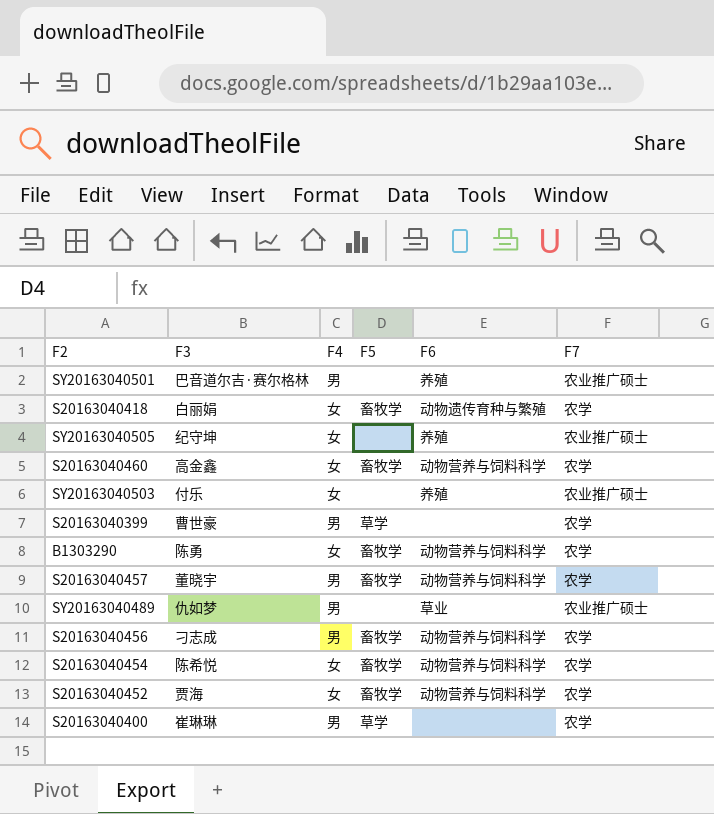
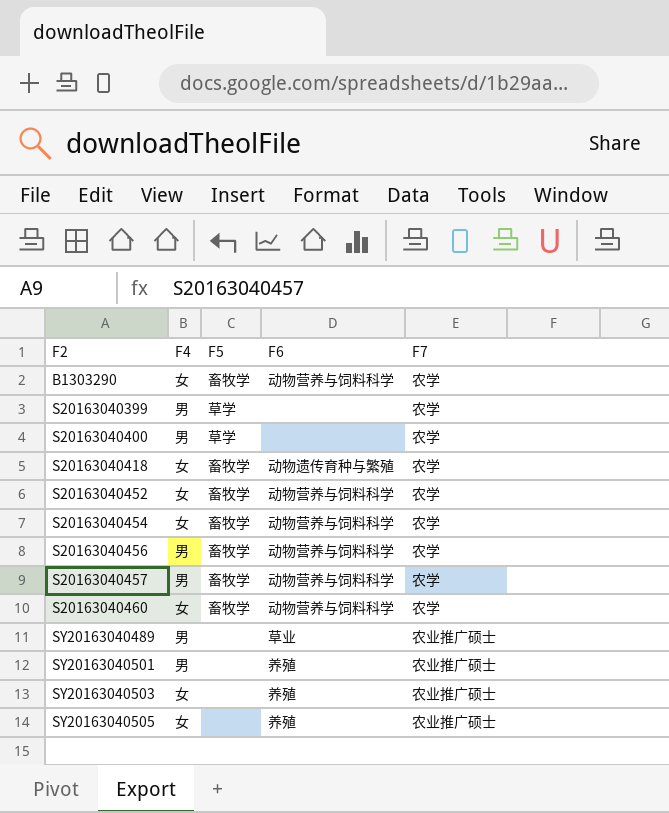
row order: none -> F2 ascending
column F3 | position: 2 -> none

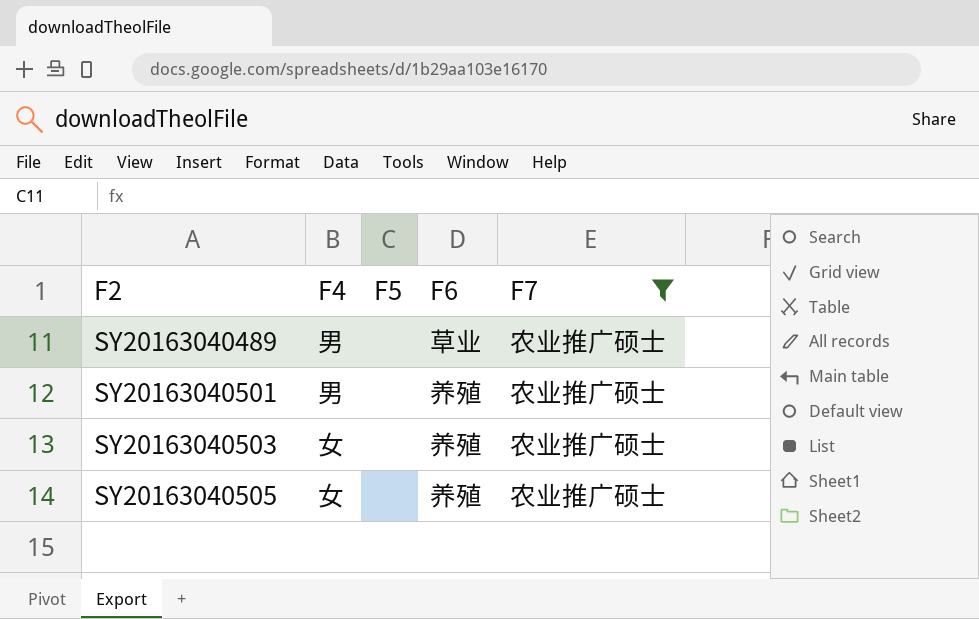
filter: none -> F7 = 农业推广硕士

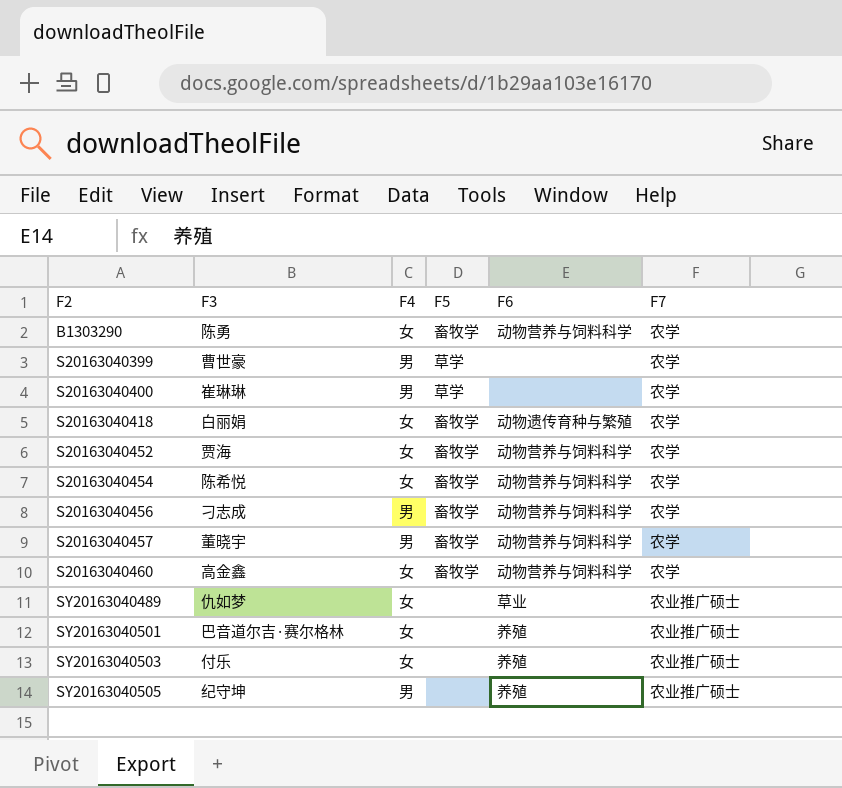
filter: F7 = 农业推广硕士 -> none
column F3 | position: none -> 2
SY20163040489 | F4: 男 -> 女
SY20163040501 | F4: 男 -> 女
SY20163040505 | F4: 女 -> 男

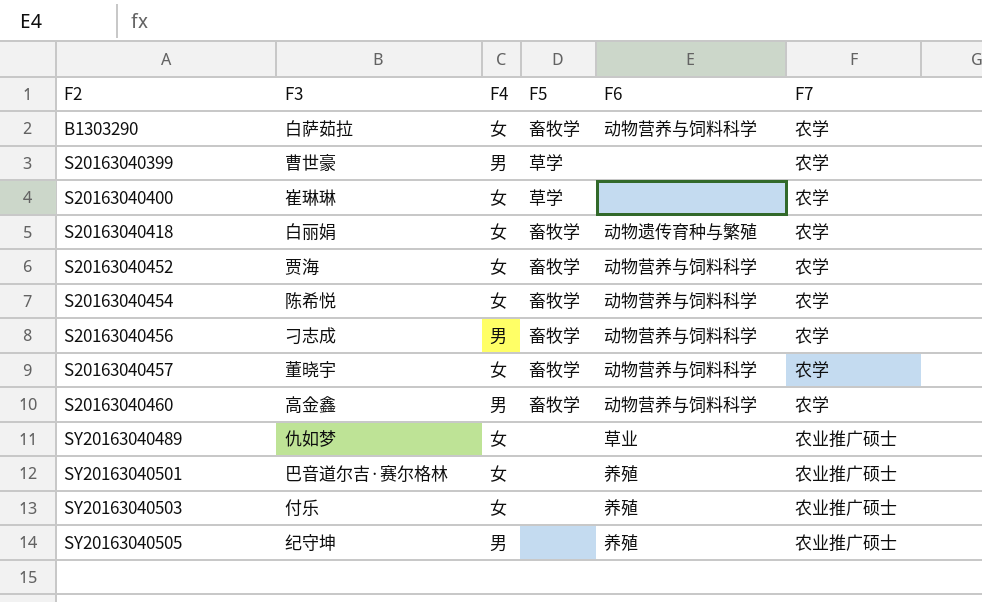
B1303290 | F3: 陈勇 -> 白萨茹拉
S20163040400 | F4: 男 -> 女
S20163040457 | F4: 男 -> 女
S20163040460 | F4: 女 -> 男

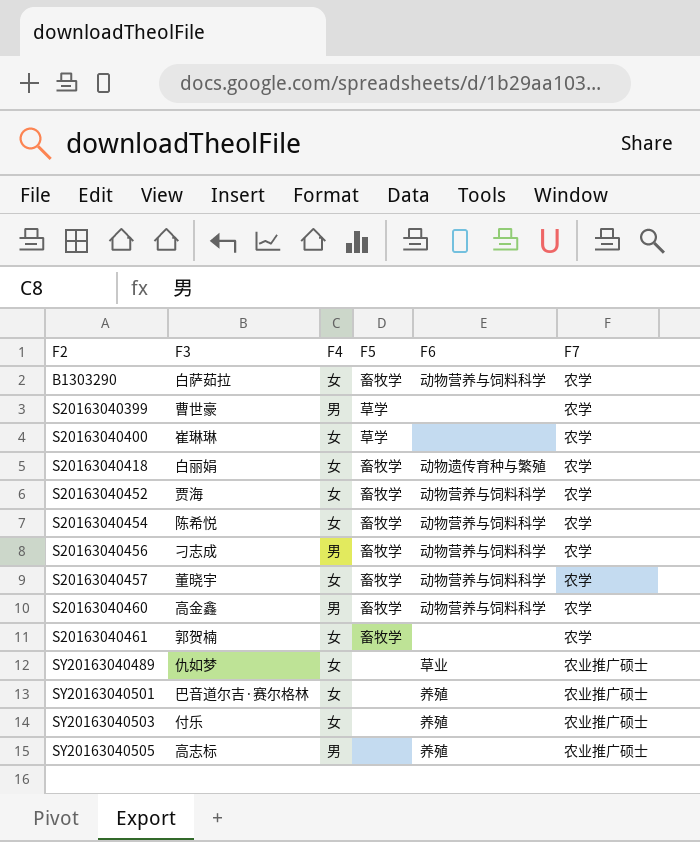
row S20163040461: none -> 郭贺楠 | 女 | 畜牧学 | none | 农学
SY20163040505 | F3: 纪守坤 -> 高志标

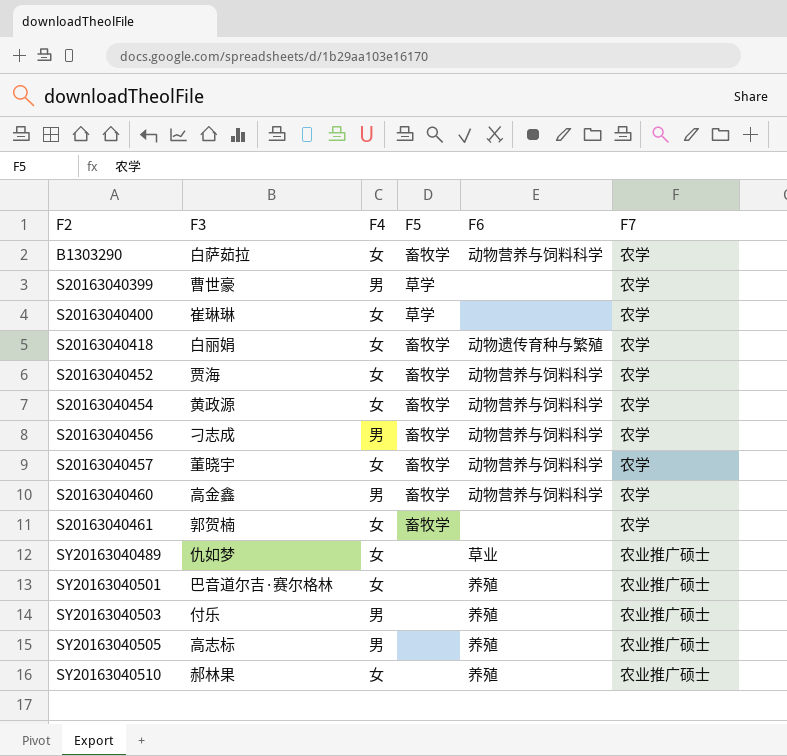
S20163040454 | F3: 陈希悦 -> 黄政源
SY20163040503 | F4: 女 -> 男
row SY20163040510: none -> 郝林果 | 女 | none | 养殖 | 农业推广硕士

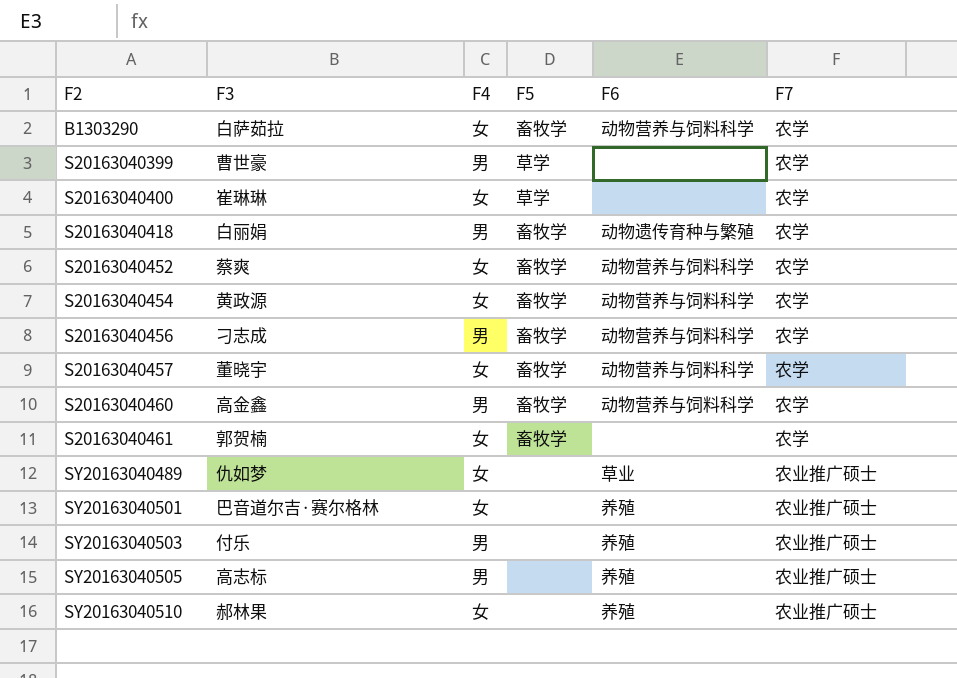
S20163040418 | F4: 女 -> 男
S20163040452 | F3: 贾海 -> 蔡爽

